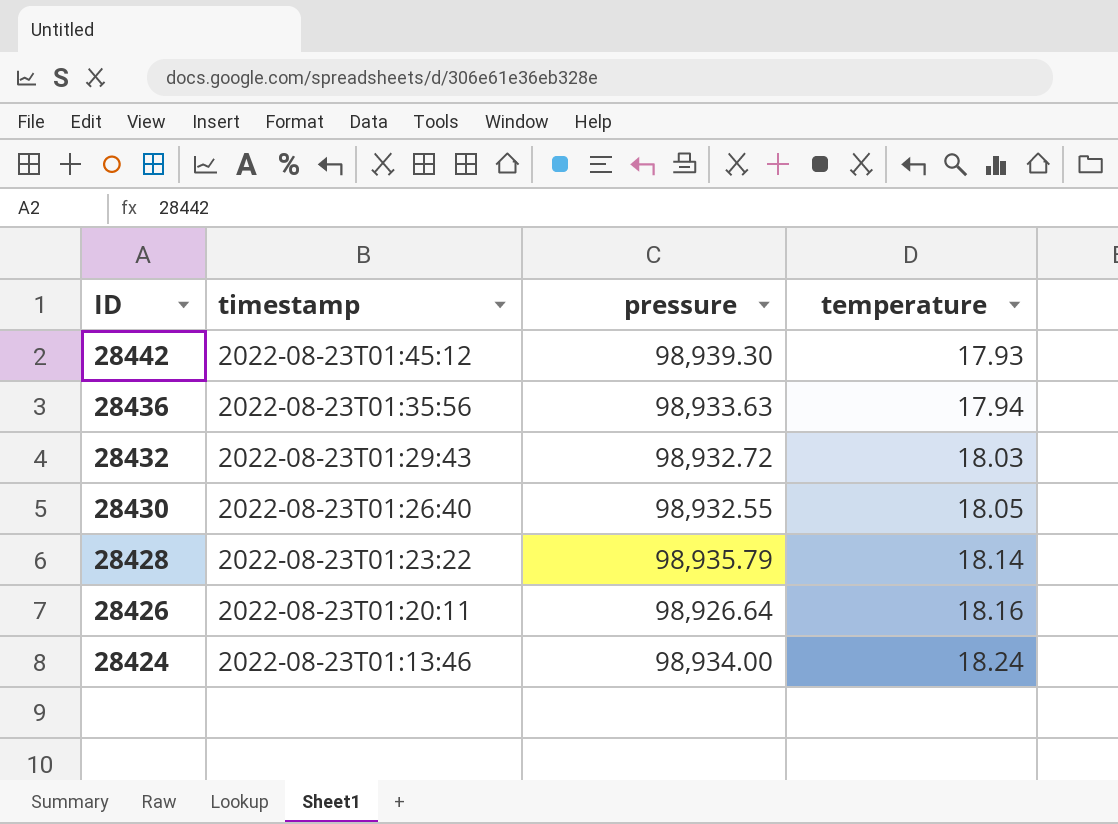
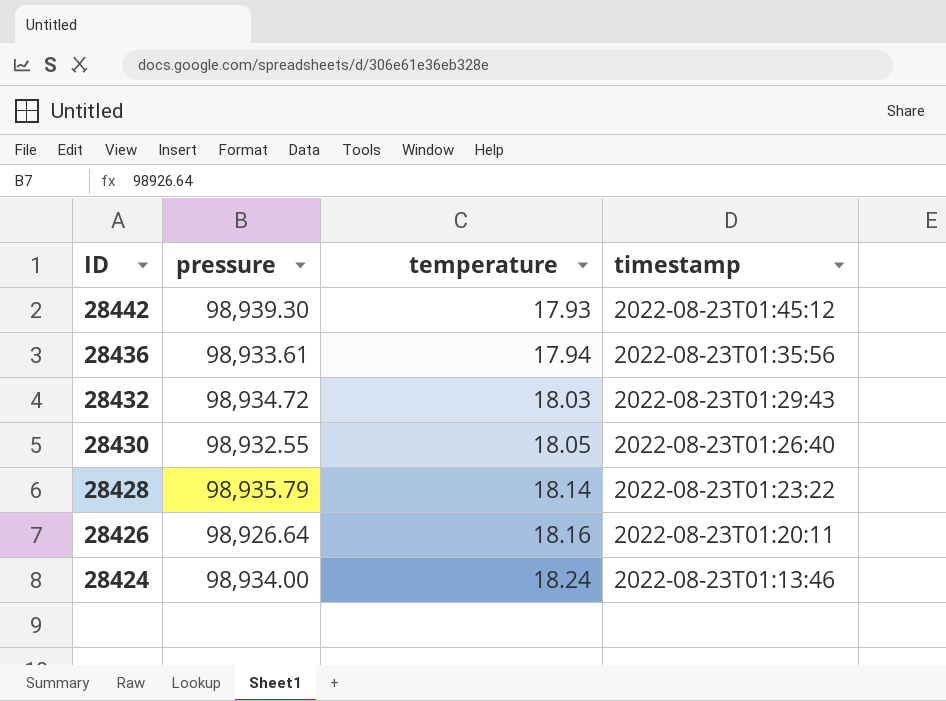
column timestamp | position: 2 -> 4
28436 | pressure: 98,933.63 -> 98,933.61
28432 | pressure: 98,932.72 -> 98,934.72

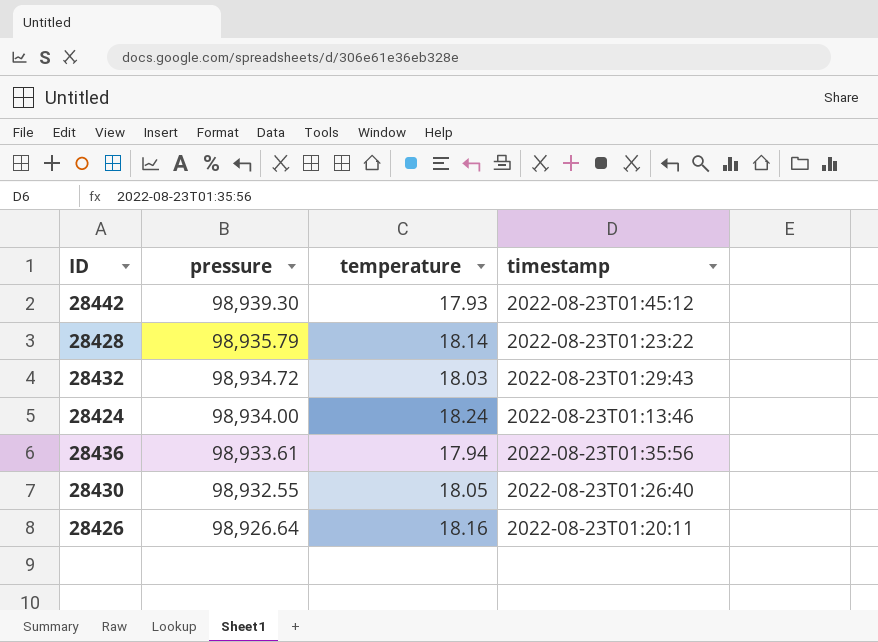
row order: ID descending -> pressure descending

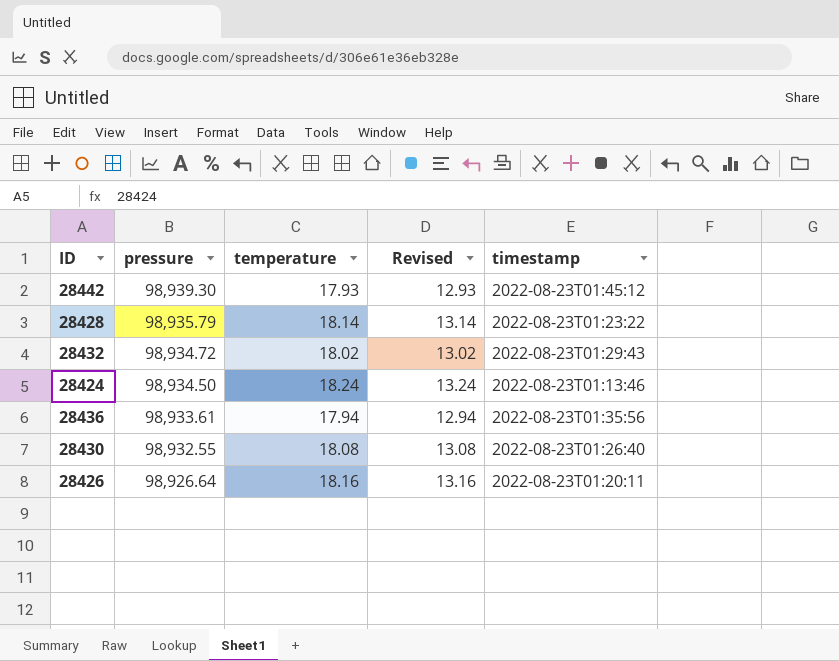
column Revised | formula: none -> [temperature] - 5
28432 | temperature: 18.03 -> 18.02
28424 | pressure: 98,934.00 -> 98,934.50
28430 | temperature: 18.05 -> 18.08

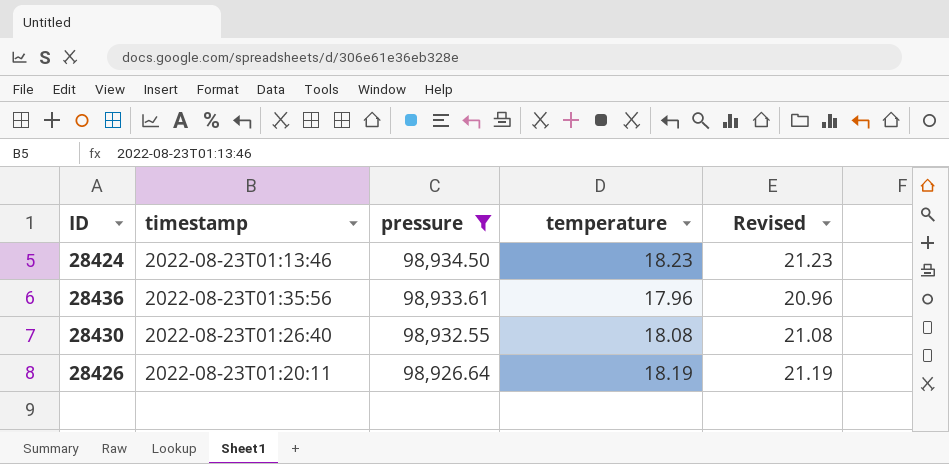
filter: none -> pressure <= 98,934.50
column timestamp | position: 5 -> 2
column Revised | formula: [temperature] - 5 -> [temperature] + 3
28424 | temperature: 18.24 -> 18.23
28436 | temperature: 17.94 -> 17.96
28426 | temperature: 18.16 -> 18.19

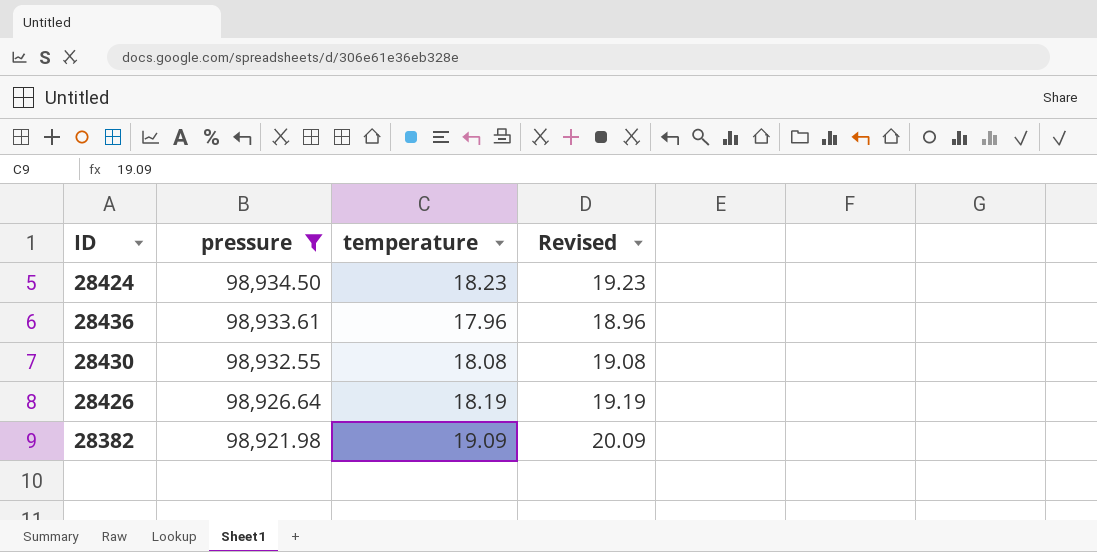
column timestamp | position: 2 -> none
column Revised | formula: [temperature] + 3 -> [temperature] + 1
row 28382: none -> 98,921.98 | 19.09 | 20.09

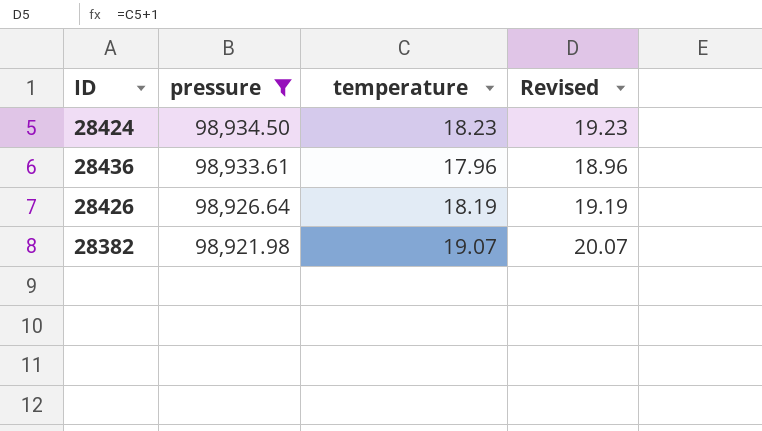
row 28430: 98,932.55 | 18.08 | 19.08 -> none
28382 | temperature: 19.09 -> 19.07
28382 | Revised: 20.09 -> 20.07

